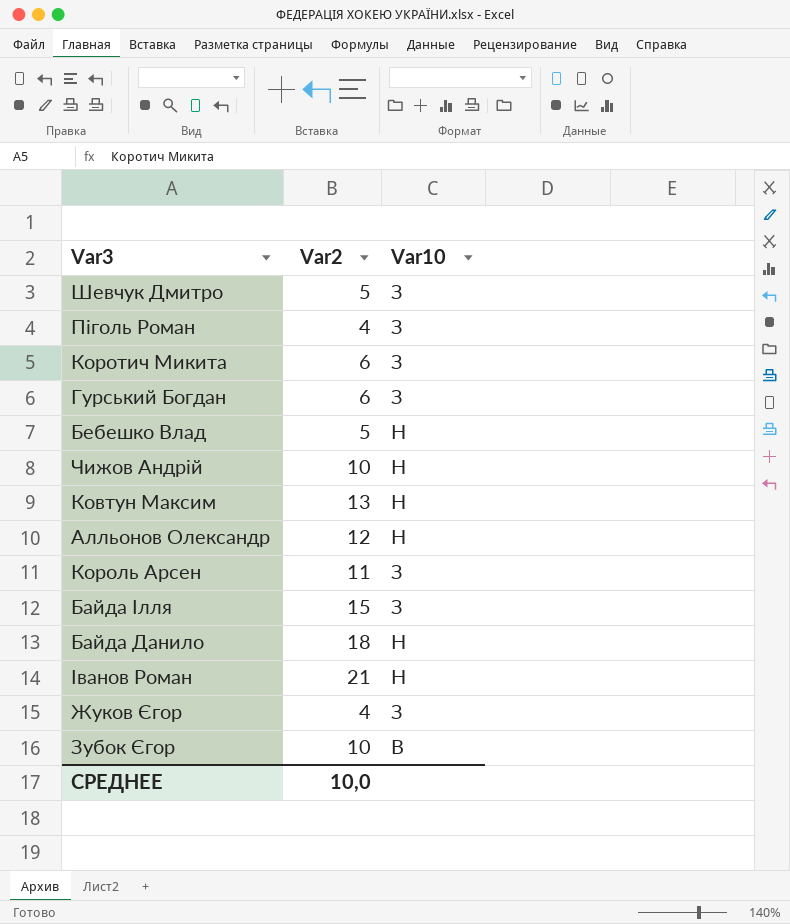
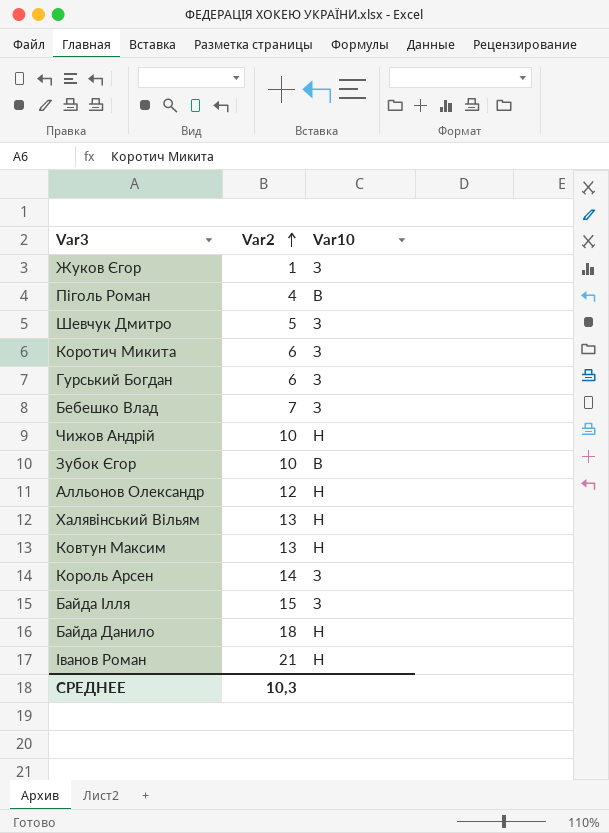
row order: none -> Var2 ascending
Жуков Єгор | Var2: 4 -> 1
Піголь Роман | Var10: З -> В
Бебешко Влад | Var2: 5 -> 7
Бебешко Влад | Var10: Н -> З
row Халявінський Вільям: none -> 13 | Н
Король Арсен | Var2: 11 -> 14
СРЕДНЕЕ | Var2: 10,0 -> 10,3

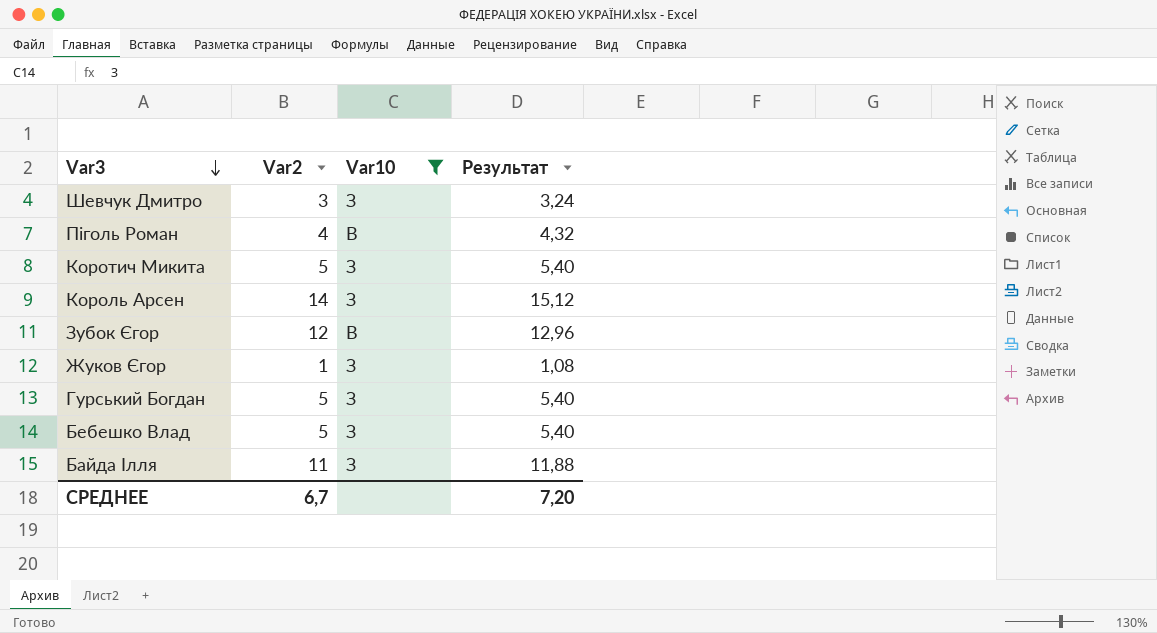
filter: none -> Var10 != Н
row order: Var2 ascending -> Var3 descending
column Результат | formula: none -> [Var2] * 1,08
Шевчук Дмитро | Var2: 5 -> 3
Коротич Микита | Var2: 6 -> 5
Зубок Єгор | Var2: 10 -> 12
Гурський Богдан | Var2: 6 -> 5
Бебешко Влад | Var2: 7 -> 5
Байда Ілля | Var2: 15 -> 11
СРЕДНЕЕ | Var2: 10,3 -> 6,7

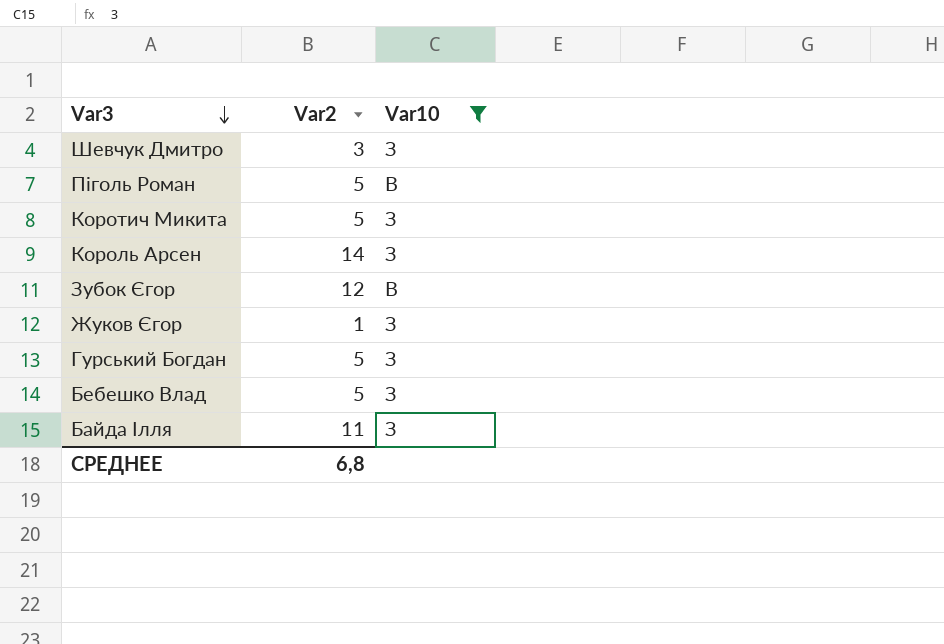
column Результат | formula: [Var2] * 1,08 -> none
Піголь Роман | Var2: 4 -> 5
СРЕДНЕЕ | Var2: 6,7 -> 6,8

